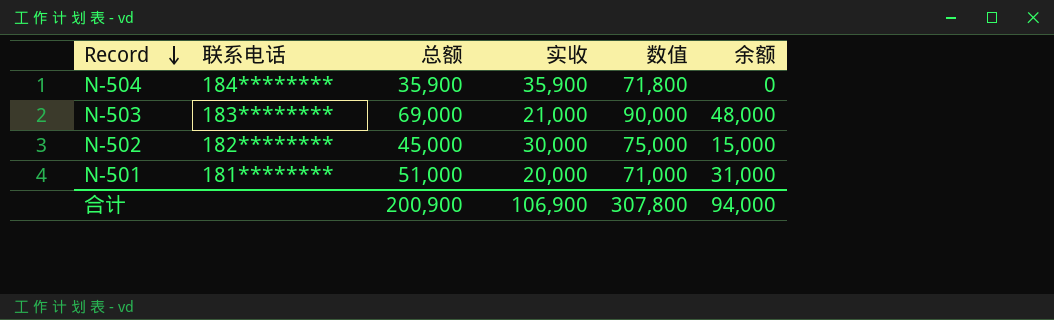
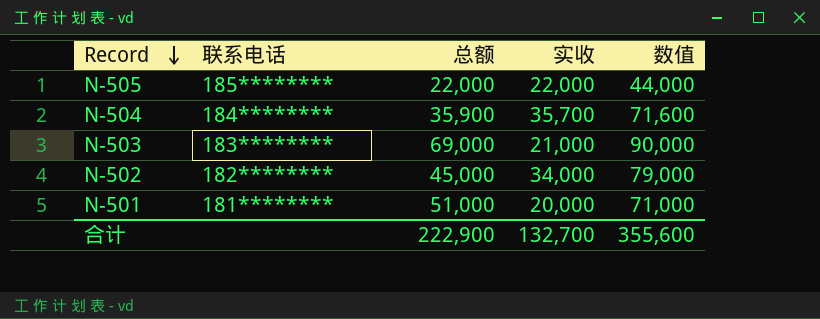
column 余额 | formula: [总额] - [实收] -> none
row N-505: none -> 185******** | 22,000 | 22,000 | 44,000
N-504 | 实收: 35,900 -> 35,700
N-504 | 数值: 71,800 -> 71,600
N-502 | 实收: 30,000 -> 34,000
N-502 | 数值: 75,000 -> 79,000
合计 | 总额: 200,900 -> 222,900
合计 | 实收: 106,900 -> 132,700
合计 | 数值: 307,800 -> 355,600

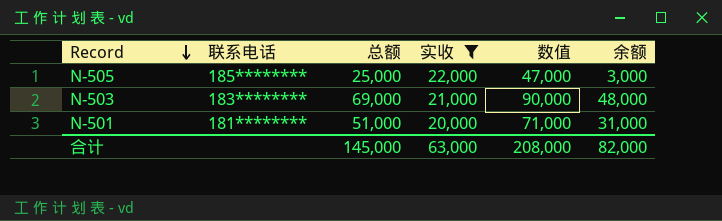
filter: none -> 实收 <= 22,000
column 余额 | formula: none -> [总额] - [实收]
N-505 | 总额: 22,000 -> 25,000
N-505 | 数值: 44,000 -> 47,000
合计 | 总额: 222,900 -> 145,000
合计 | 实收: 132,700 -> 63,000
合计 | 数值: 355,600 -> 208,000

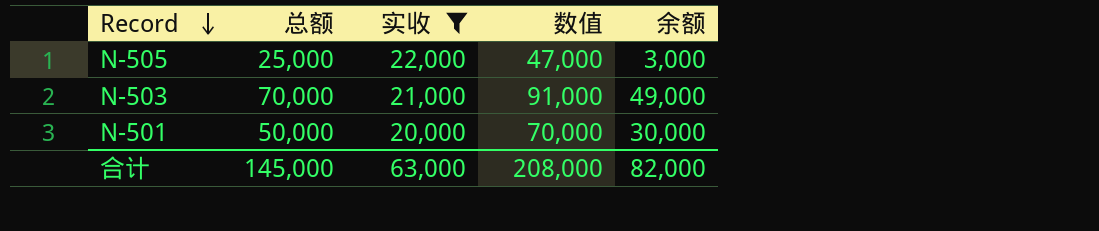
column 联系电话 | position: 2 -> none
N-503 | 总额: 69,000 -> 70,000
N-503 | 数值: 90,000 -> 91,000
N-503 | 余额: 48,000 -> 49,000
N-501 | 总额: 51,000 -> 50,000
N-501 | 数值: 71,000 -> 70,000
N-501 | 余额: 31,000 -> 30,000

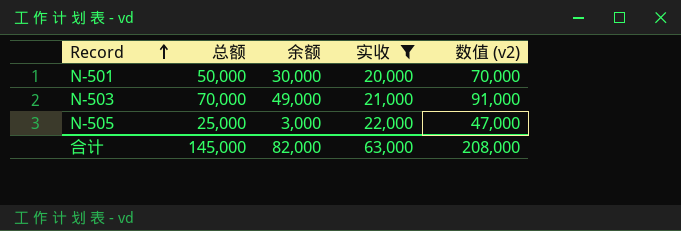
row order: Record descending -> Record ascending
column 余额 | position: 5 -> 3
column name: 数值 -> 数值 (v2)

